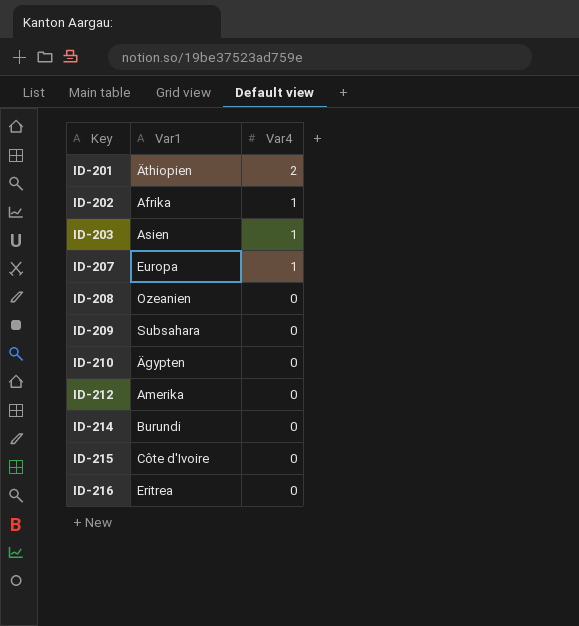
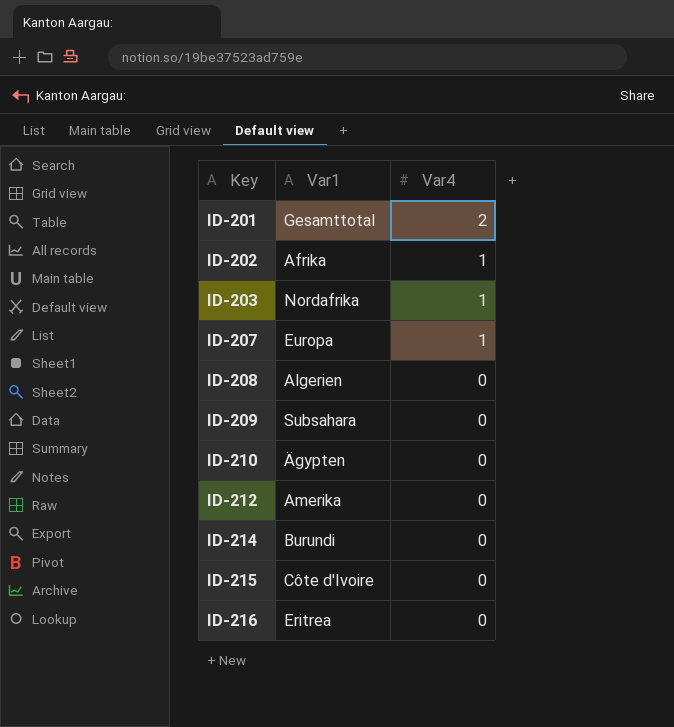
ID-201 | Var1: Äthiopien -> Gesamttotal
ID-203 | Var1: Asien -> Nordafrika
ID-208 | Var1: Ozeanien -> Algerien

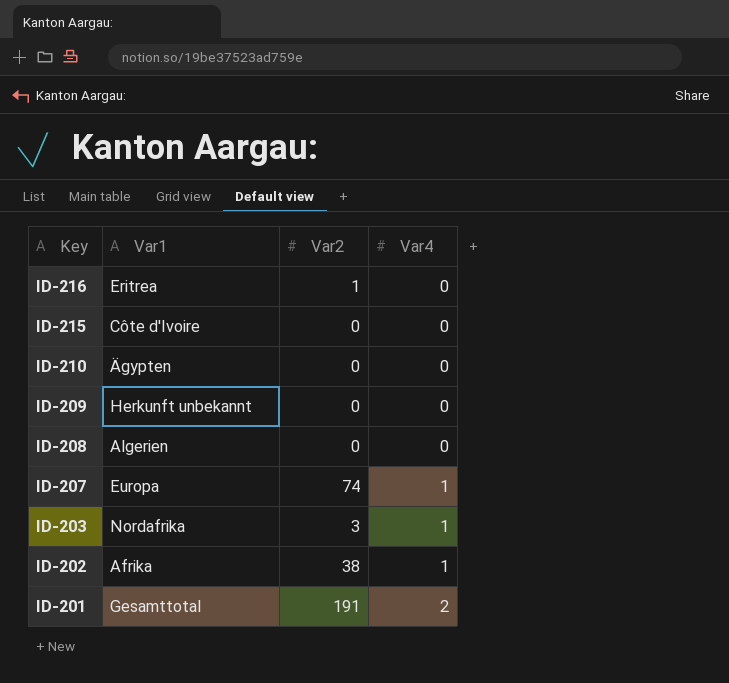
row order: Key ascending -> Key descending
column Var2 | position: none -> 3
row ID-212: Amerika | 0 -> none
row ID-214: Burundi | 0 -> none
ID-209 | Var1: Subsahara -> Herkunft unbekannt

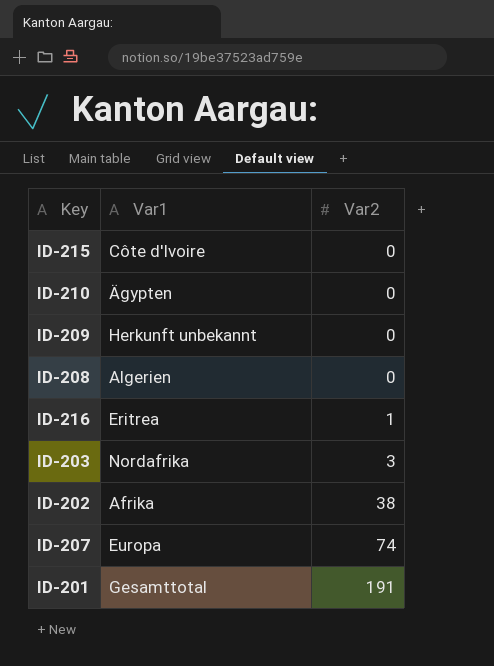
row order: Key descending -> Var2 ascending
column Var4 | position: 4 -> none

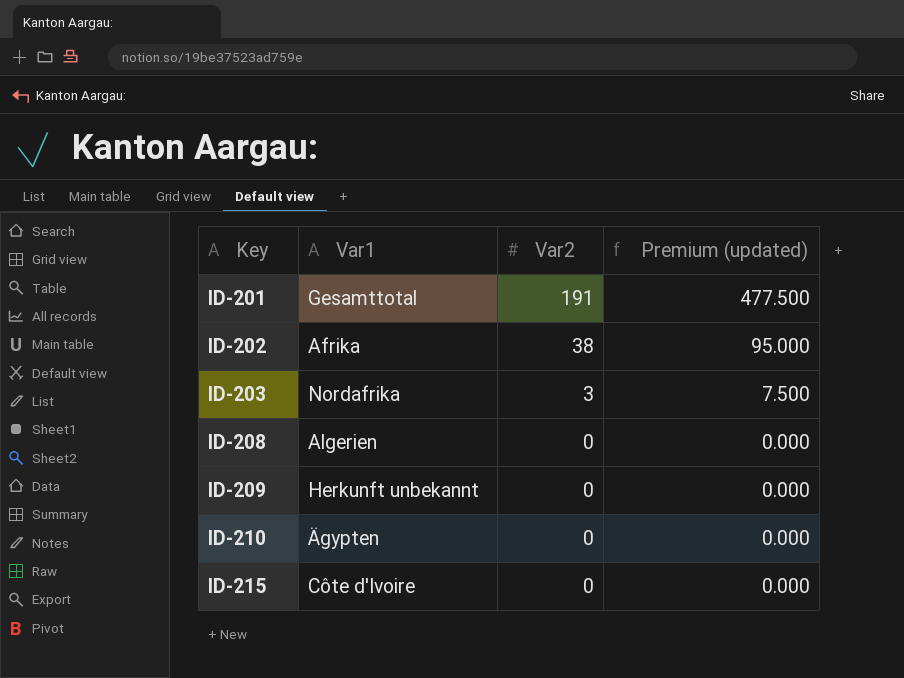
row order: Var2 ascending -> Key ascending
column Premium (updated) | formula: none -> [Var2] * 2.5
row ID-216: Eritrea | 1 -> none
row ID-207: Europa | 74 -> none

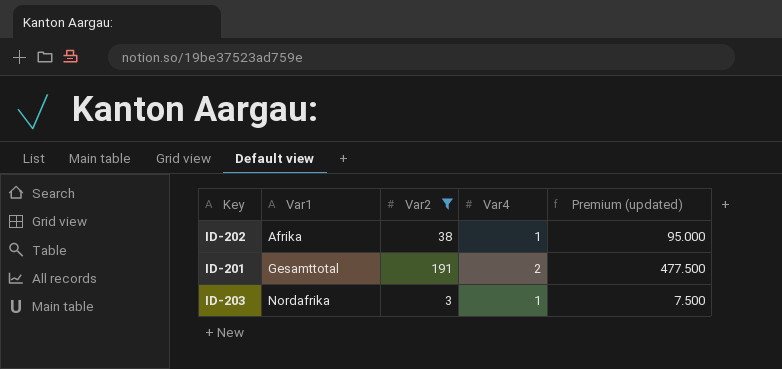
filter: none -> Var2 != 0
row order: Key ascending -> Var1 ascending
column Var4 | position: none -> 4

